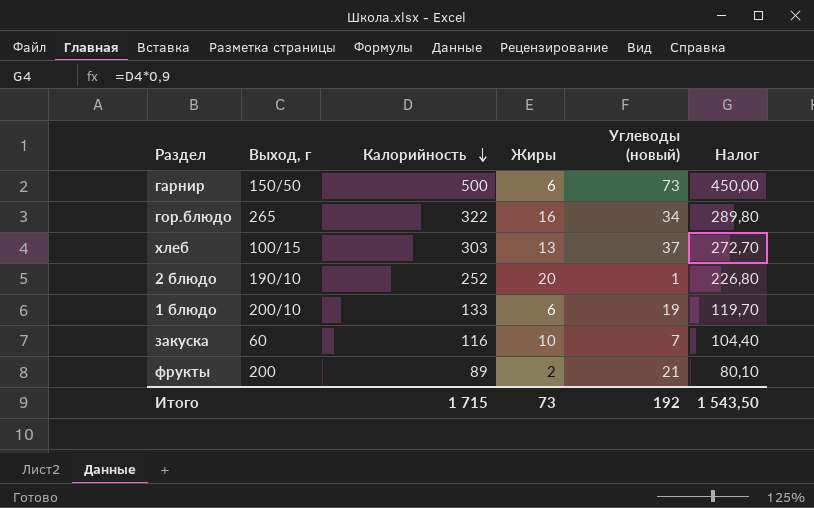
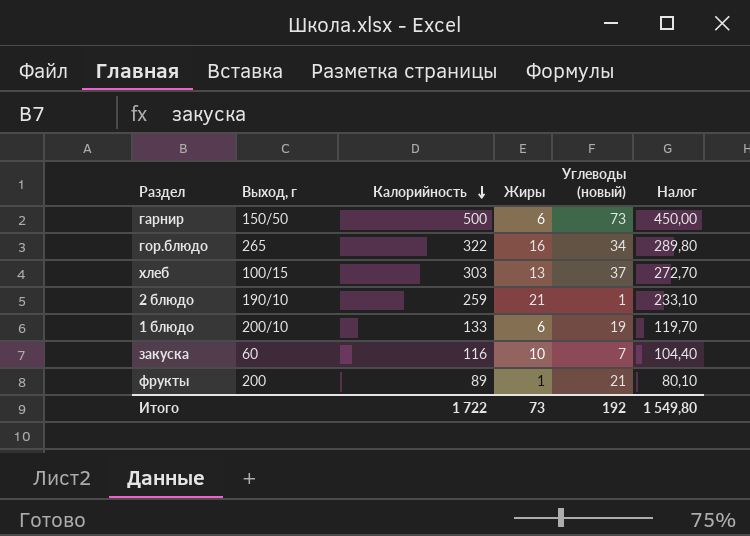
2 блюдо | Калорийность: 252 -> 259
2 блюдо | Жиры: 20 -> 21
2 блюдо | Налог: 226,80 -> 233,10
фрукты | Жиры: 2 -> 1
Итого | Калорийность: 1 715 -> 1 722
Итого | Налог: 1 543,50 -> 1 549,80

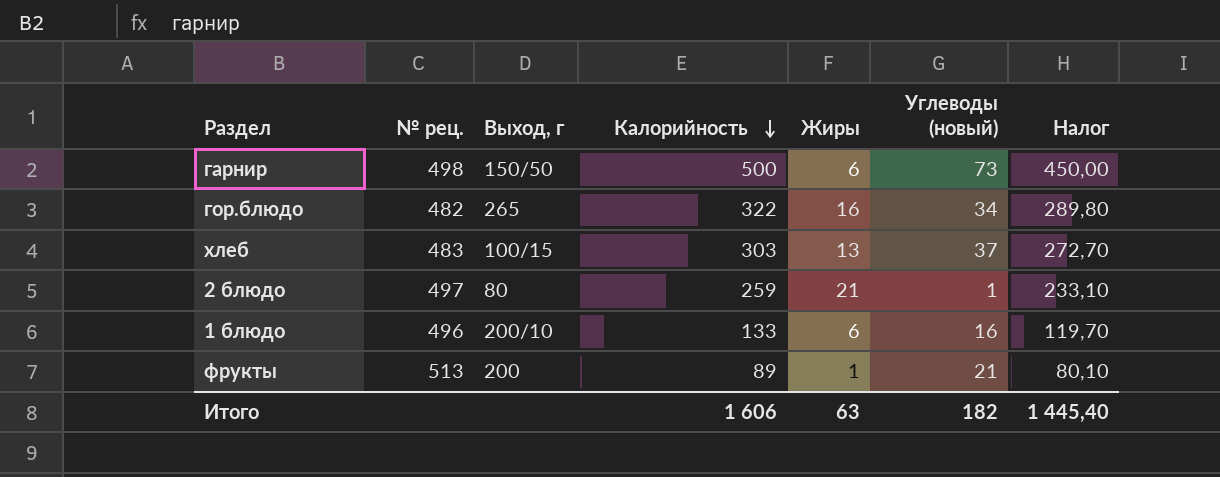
column № рец. | position: none -> 2
row закуска: 60 | 116 | 10 | 7 | 104,40 -> none
2 блюдо | Выход, г: 190/10 -> 80
1 блюдо | Углеводы (новый): 19 -> 16
Итого | Калорийность: 1 722 -> 1 606
Итого | Жиры: 73 -> 63
Итого | Углеводы (новый): 192 -> 182
Итого | Налог: 1 549,80 -> 1 445,40

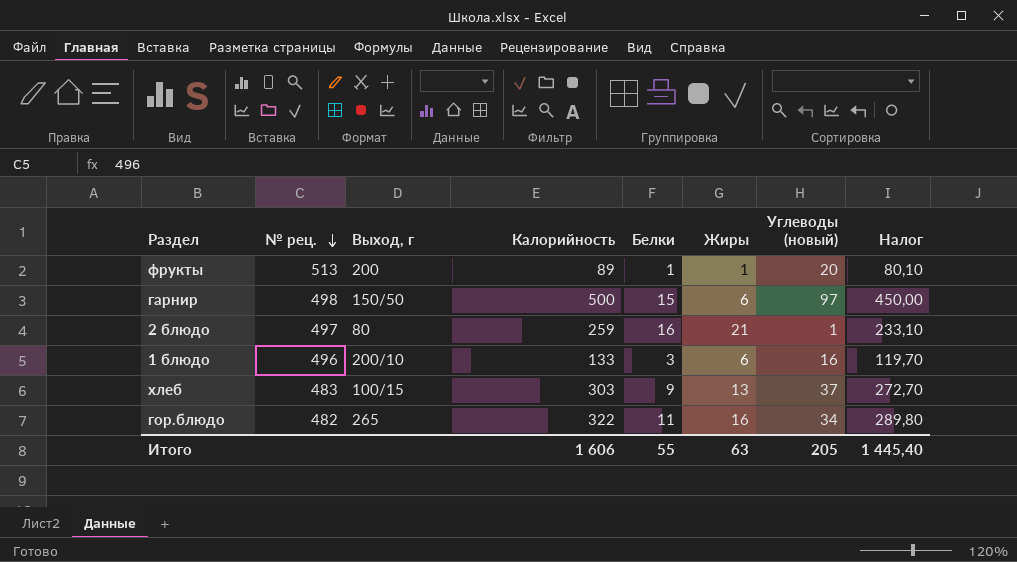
row order: Калорийность descending -> № рец. descending
column Белки | position: none -> 5
фрукты | Углеводы (новый): 21 -> 20
гарнир | Углеводы (новый): 73 -> 97
Итого | Углеводы (новый): 182 -> 205

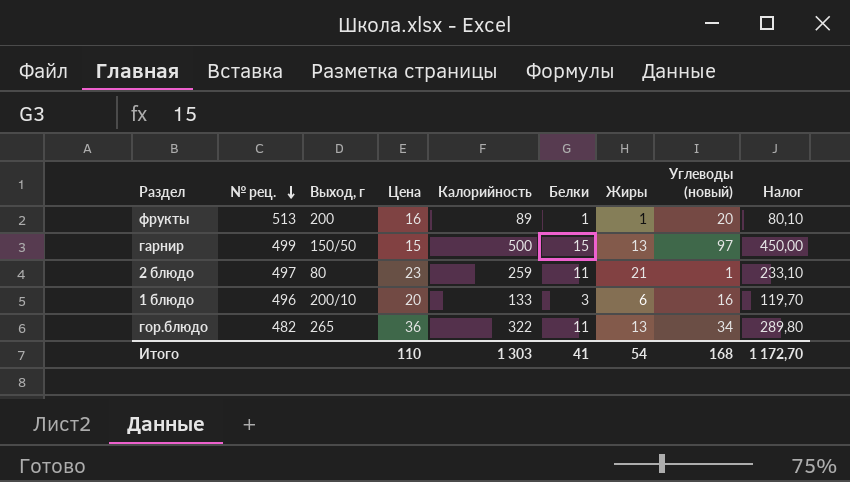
column Цена | position: none -> 4
row хлеб: 483 | 100/15 | 303 | 9 | 13 | 37 | 272,70 -> none
гарнир | № рец.: 498 -> 499
гарнир | Жиры: 6 -> 13
2 блюдо | Белки: 16 -> 11
гор.блюдо | Жиры: 16 -> 13
Итого | Калорийность: 1 606 -> 1 303
Итого | Белки: 55 -> 41
Итого | Жиры: 63 -> 54
Итого | Углеводы (новый): 205 -> 168
Итого | Налог: 1 445,40 -> 1 172,70

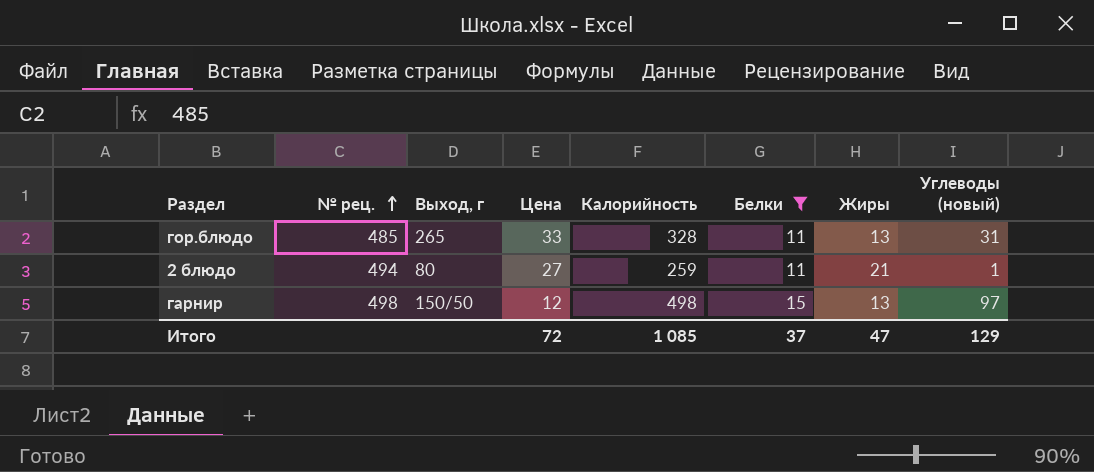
filter: none -> Белки >= 11
row order: № рец. descending -> № рец. ascending
column Налог | formula: [Калорийность] * 0,9 -> none
гор.блюдо | № рец.: 482 -> 485
гор.блюдо | Цена: 36 -> 33
гор.блюдо | Калорийность: 322 -> 328
гор.блюдо | Углеводы (новый): 34 -> 31
2 блюдо | № рец.: 497 -> 494
2 блюдо | Цена: 23 -> 27
гарнир | № рец.: 499 -> 498
гарнир | Цена: 15 -> 12
гарнир | Калорийность: 500 -> 498
Итого | Цена: 110 -> 72
Итого | Калорийность: 1 303 -> 1 085
Итого | Белки: 41 -> 37
Итого | Жиры: 54 -> 47
Итого | Углеводы (новый): 168 -> 129

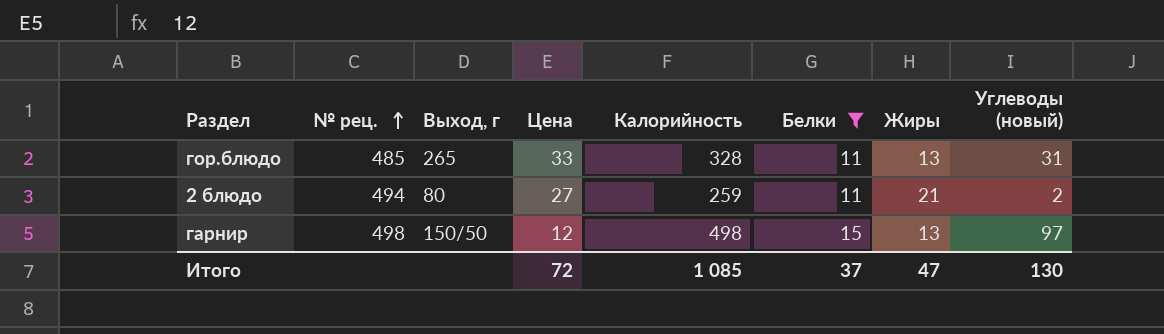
2 блюдо | Углеводы (новый): 1 -> 2
Итого | Углеводы (новый): 129 -> 130

